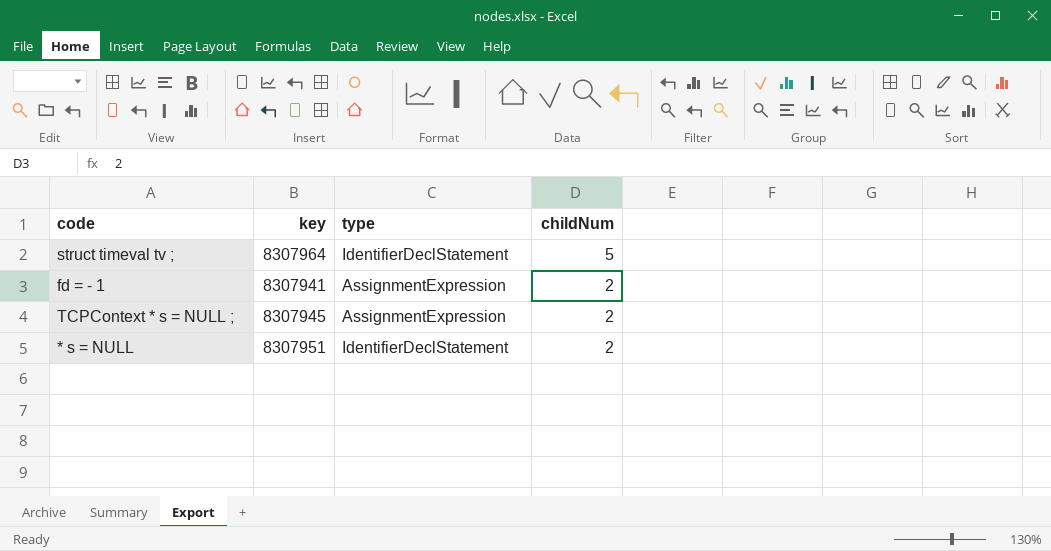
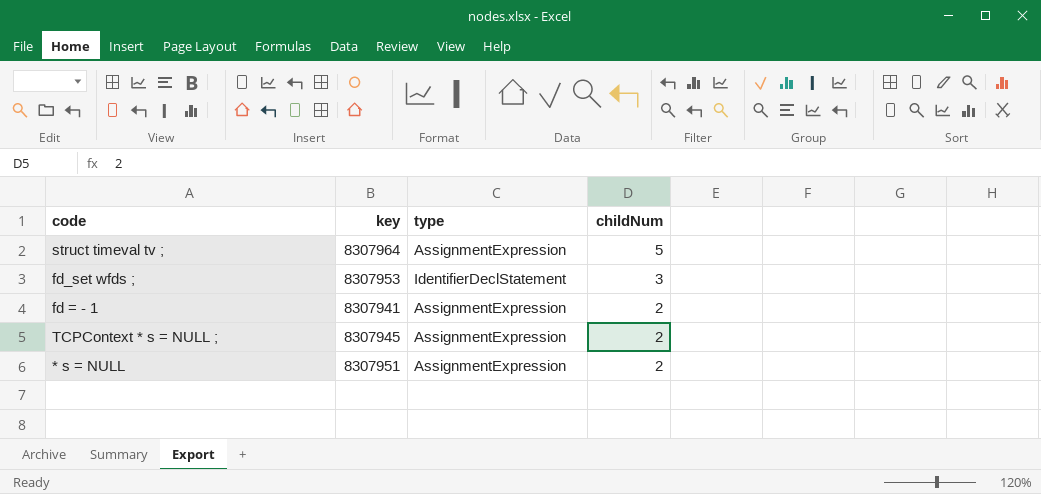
struct timeval tv ; | type: IdentifierDeclStatement -> AssignmentExpression
row fd_set wfds ;: none -> 8307953 | IdentifierDeclStatement | 3
* s = NULL | type: IdentifierDeclStatement -> AssignmentExpression

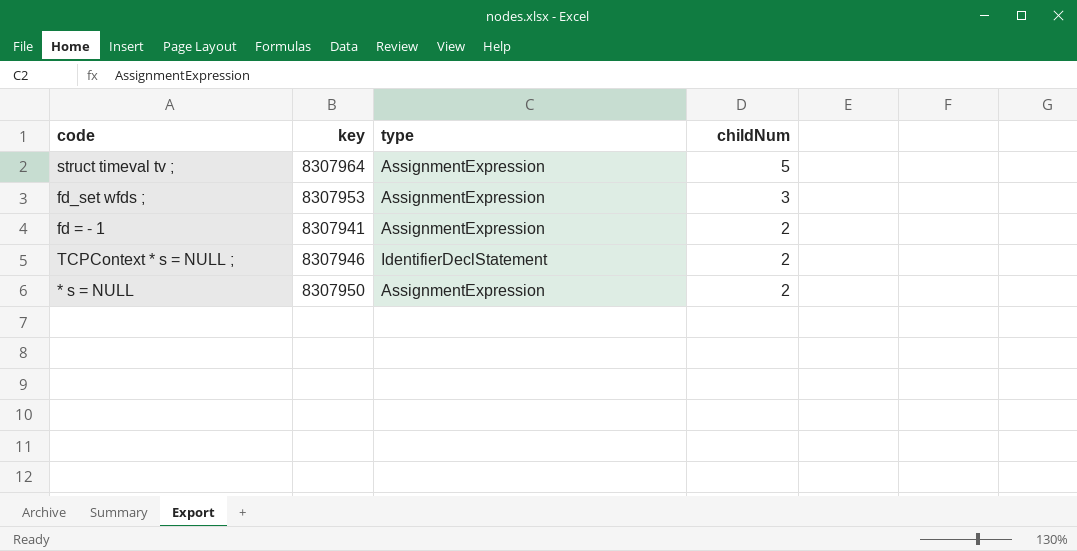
fd_set wfds ; | type: IdentifierDeclStatement -> AssignmentExpression
TCPContext * s = NULL ; | key: 8307945 -> 8307946
TCPContext * s = NULL ; | type: AssignmentExpression -> IdentifierDeclStatement
* s = NULL | key: 8307951 -> 8307950

